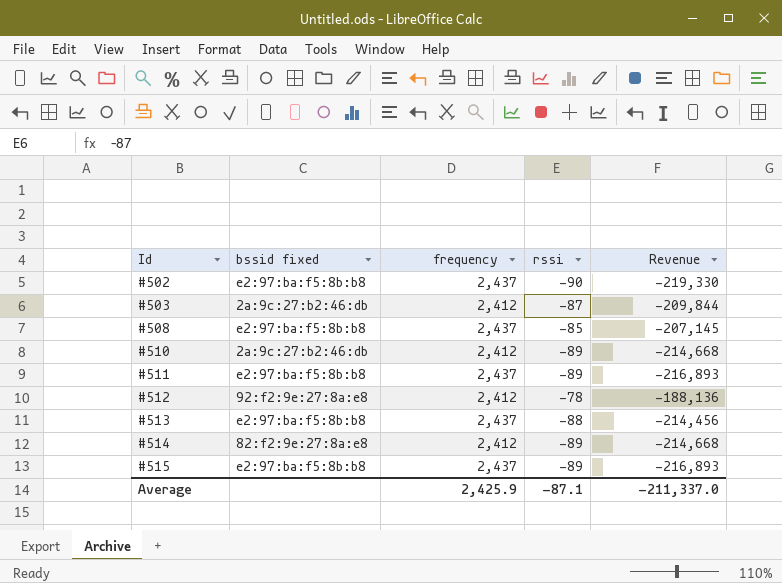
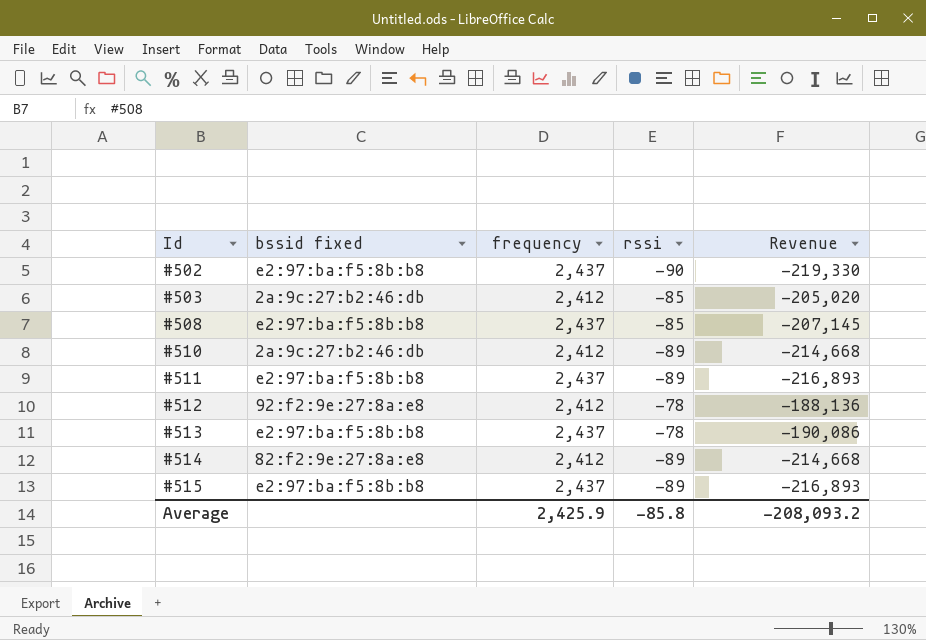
#503 | rssi: -87 -> -85
#503 | Revenue: -209,844 -> -205,020
#513 | rssi: -88 -> -78
#513 | Revenue: -214,456 -> -190,086
Average | rssi: -87.1 -> -85.8
Average | Revenue: -211,337.0 -> -208,093.2

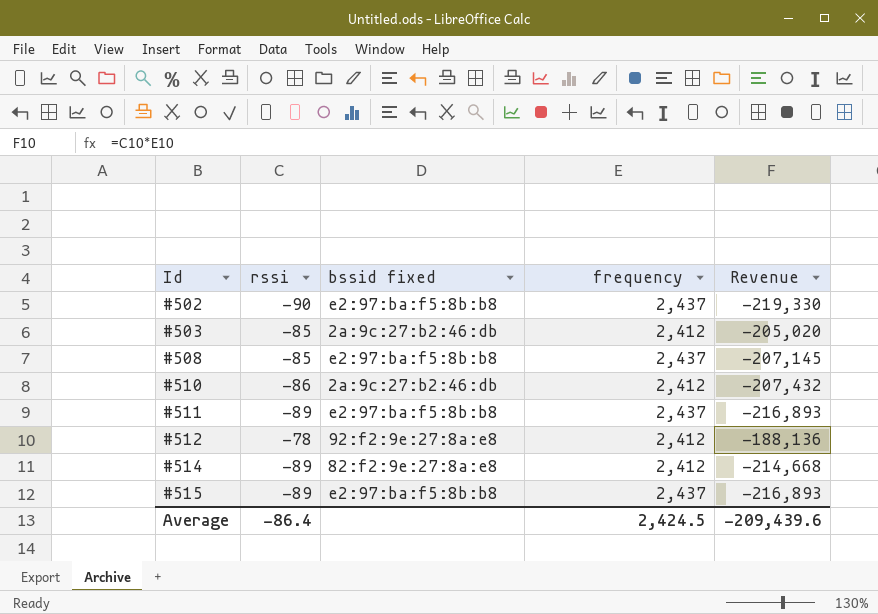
column rssi | position: 4 -> 2
row #513: e2:97:ba:f5:8b:b8 | 2,437 | -78 | -190,086 -> none
#510 | rssi: -89 -> -86
#510 | Revenue: -214,668 -> -207,432
Average | rssi: -85.8 -> -86.4
Average | frequency: 2,425.9 -> 2,424.5
Average | Revenue: -208,093.2 -> -209,439.6

